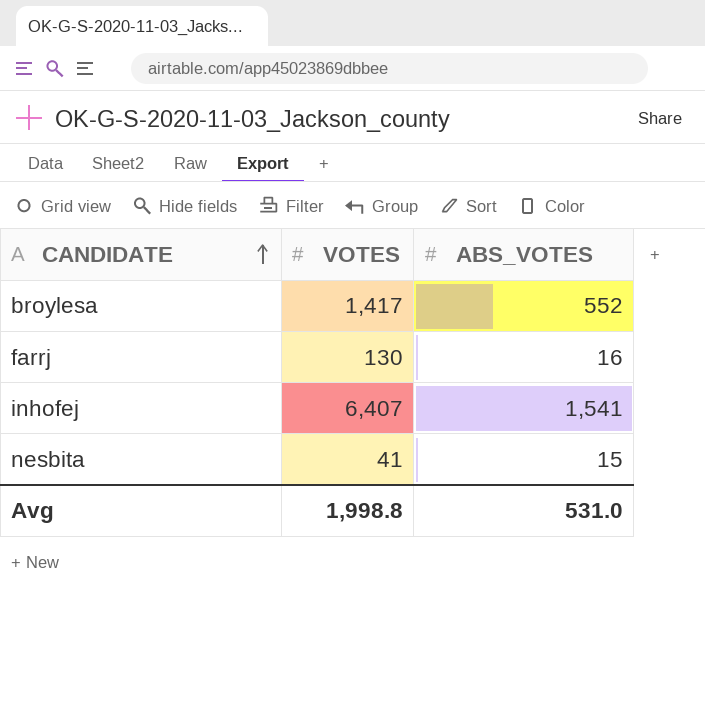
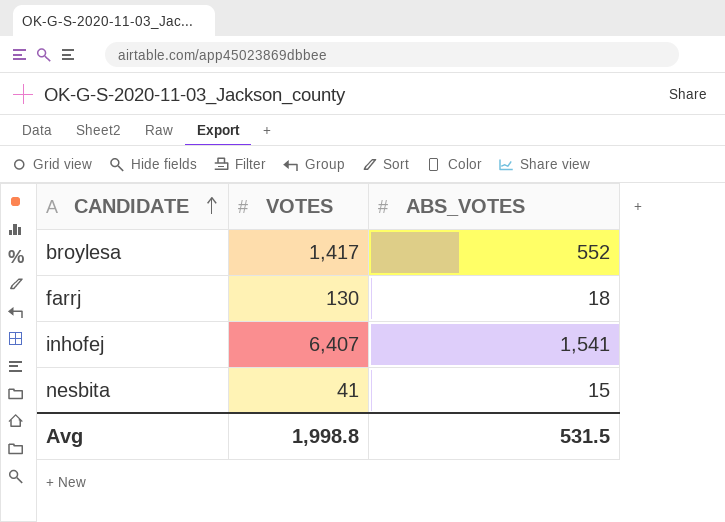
farrj | ABS_VOTES: 16 -> 18
Avg | ABS_VOTES: 531.0 -> 531.5

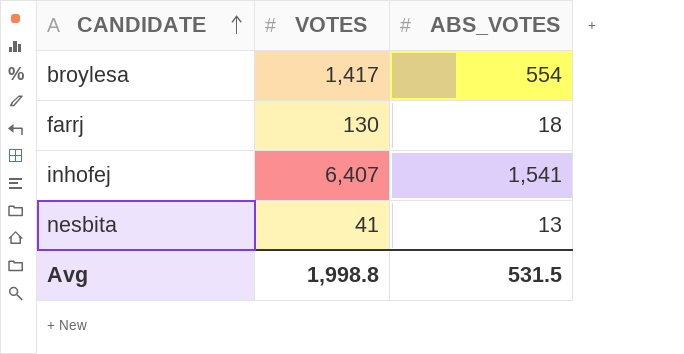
broylesa | ABS_VOTES: 552 -> 554
nesbita | ABS_VOTES: 15 -> 13

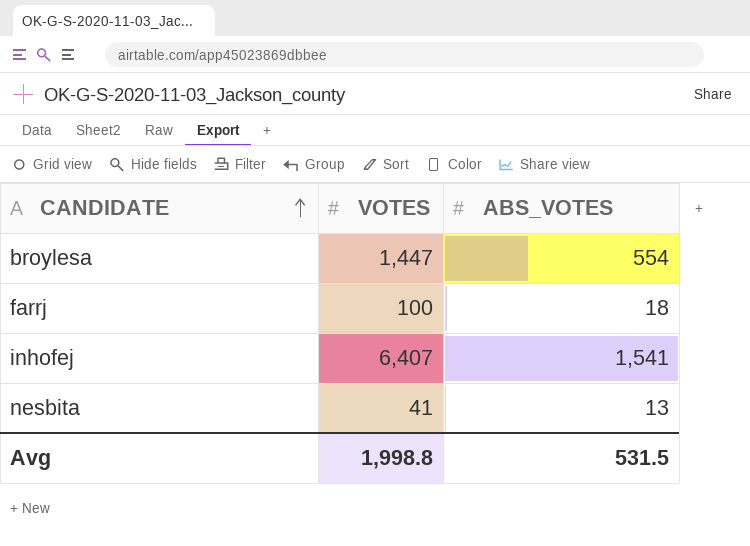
broylesa | VOTES: 1,417 -> 1,447
farrj | VOTES: 130 -> 100

